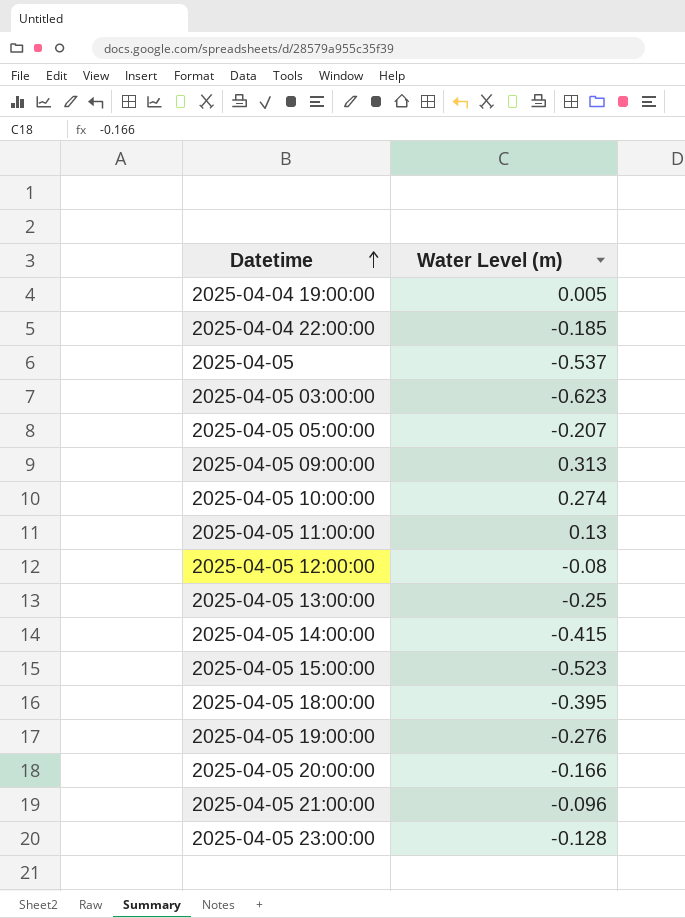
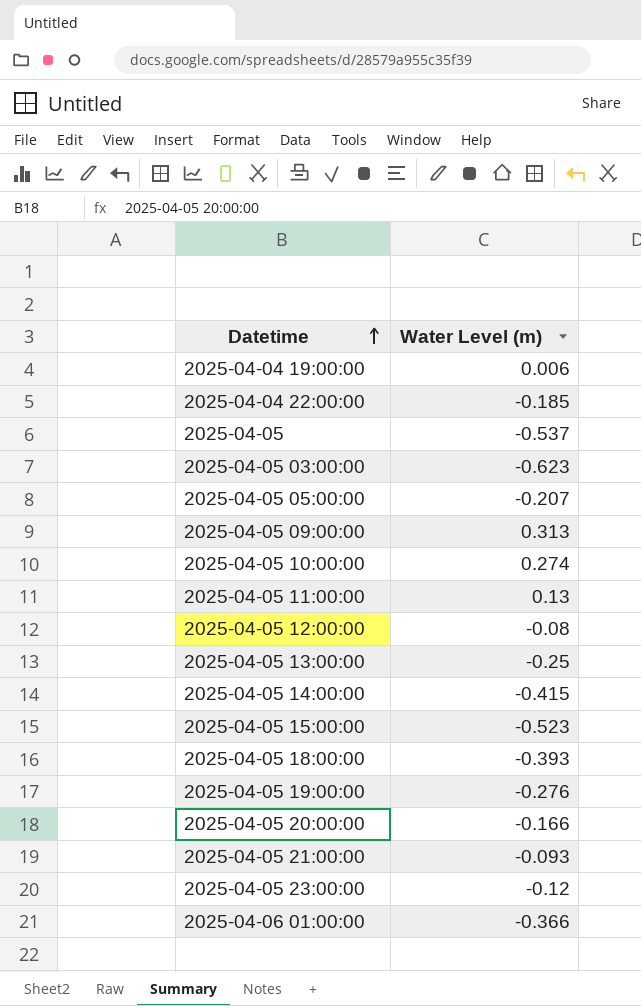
2025-04-04 19:00:00 | Water Level (m): 0.005 -> 0.006
2025-04-05 18:00:00 | Water Level (m): -0.395 -> -0.393
2025-04-05 21:00:00 | Water Level (m): -0.096 -> -0.093
2025-04-05 23:00:00 | Water Level (m): -0.128 -> -0.12
row 2025-04-06 01:00:00: none -> -0.366

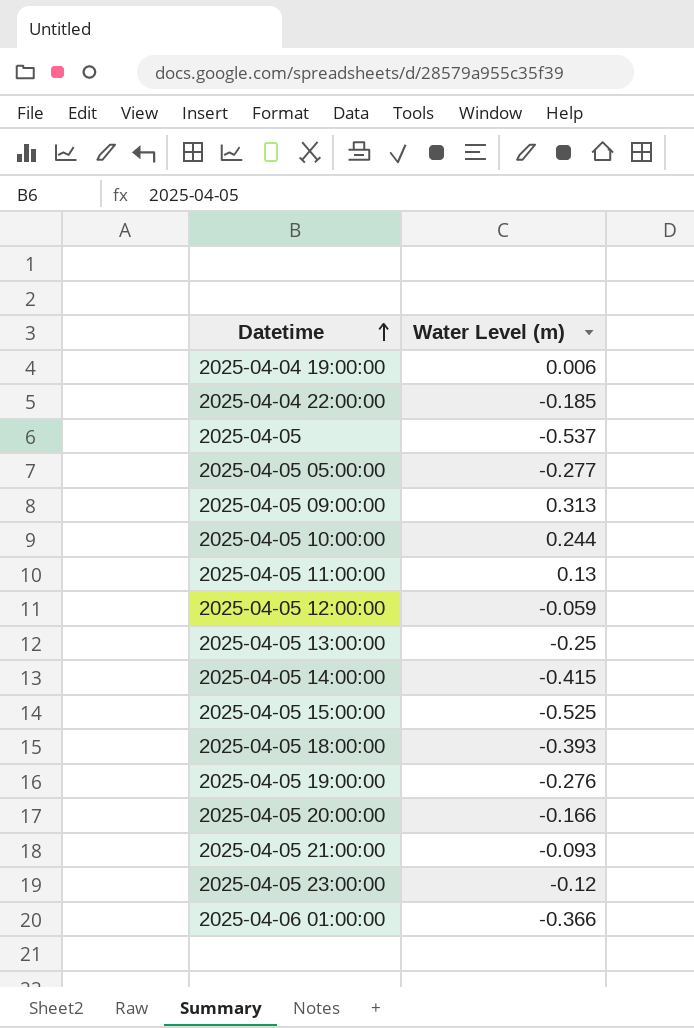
row 2025-04-05 03:00:00: -0.623 -> none
2025-04-05 05:00:00 | Water Level (m): -0.207 -> -0.277
2025-04-05 10:00:00 | Water Level (m): 0.274 -> 0.244
2025-04-05 12:00:00 | Water Level (m): -0.08 -> -0.059
2025-04-05 15:00:00 | Water Level (m): -0.523 -> -0.525

